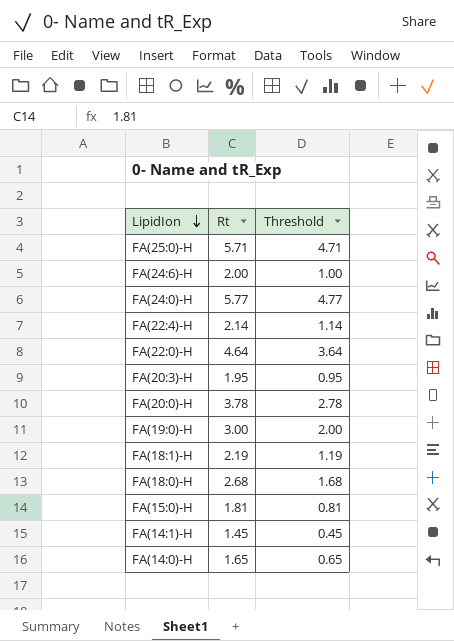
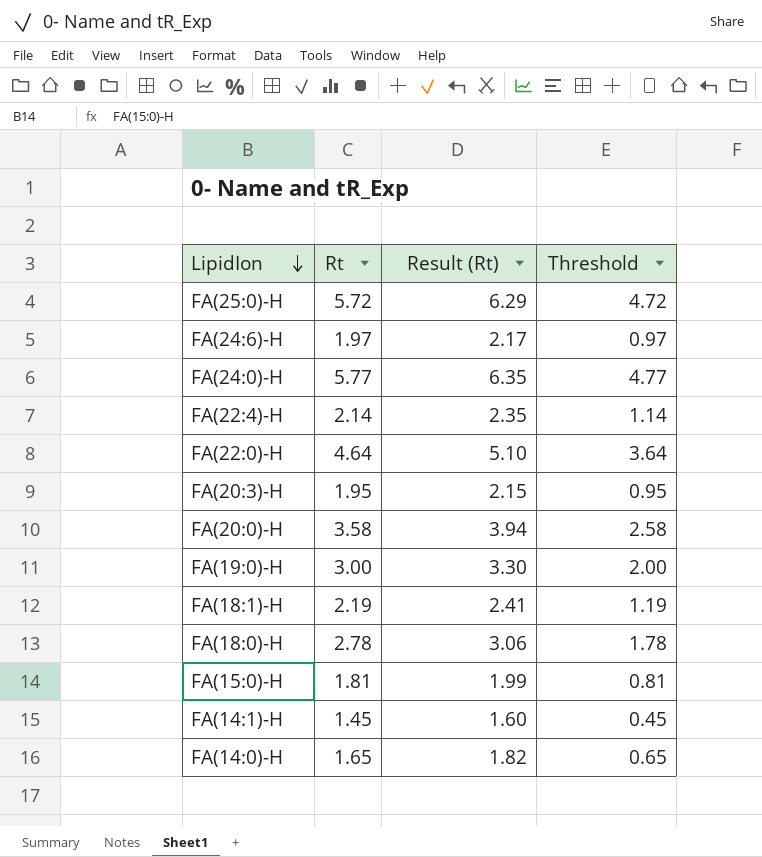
column Result (Rt) | formula: none -> [Rt] * 1.1
FA(25:0)-H | Rt: 5.71 -> 5.72
FA(25:0)-H | Threshold: 4.71 -> 4.72
FA(24:6)-H | Rt: 2.00 -> 1.97
FA(24:6)-H | Threshold: 1.00 -> 0.97
FA(20:0)-H | Rt: 3.78 -> 3.58
FA(20:0)-H | Threshold: 2.78 -> 2.58
FA(18:0)-H | Rt: 2.68 -> 2.78
FA(18:0)-H | Threshold: 1.68 -> 1.78

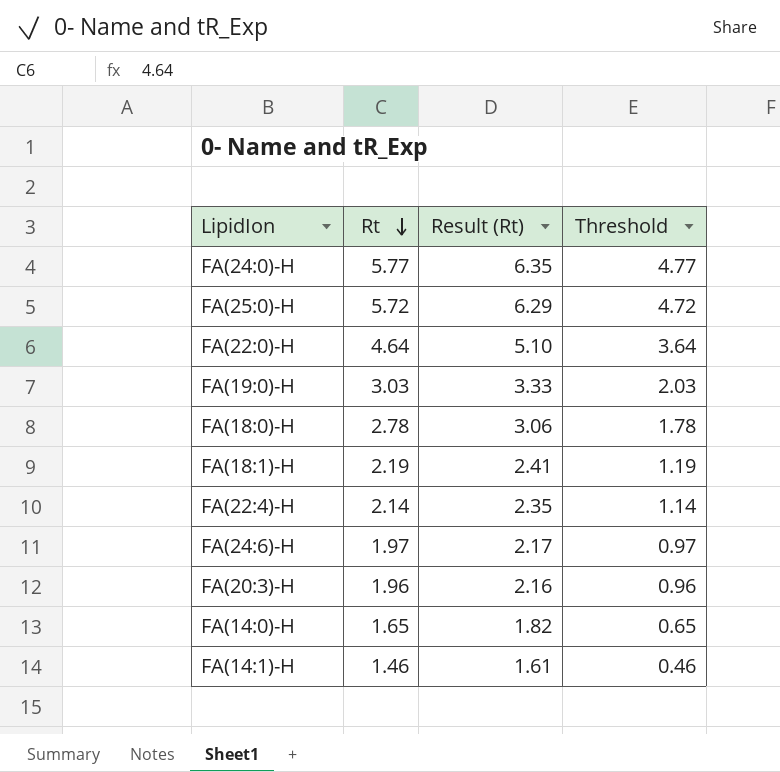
row order: LipidIon descending -> Rt descending
row FA(20:0)-H: 3.58 | 3.94 | 2.58 -> none
row FA(15:0)-H: 1.81 | 1.99 | 0.81 -> none
FA(19:0)-H | Rt: 3.00 -> 3.03
FA(19:0)-H | Result (Rt): 3.30 -> 3.33
FA(19:0)-H | Threshold: 2.00 -> 2.03
FA(20:3)-H | Rt: 1.95 -> 1.96
FA(20:3)-H | Result (Rt): 2.15 -> 2.16
FA(20:3)-H | Threshold: 0.95 -> 0.96
FA(14:1)-H | Rt: 1.45 -> 1.46
FA(14:1)-H | Result (Rt): 1.60 -> 1.61
FA(14:1)-H | Threshold: 0.45 -> 0.46

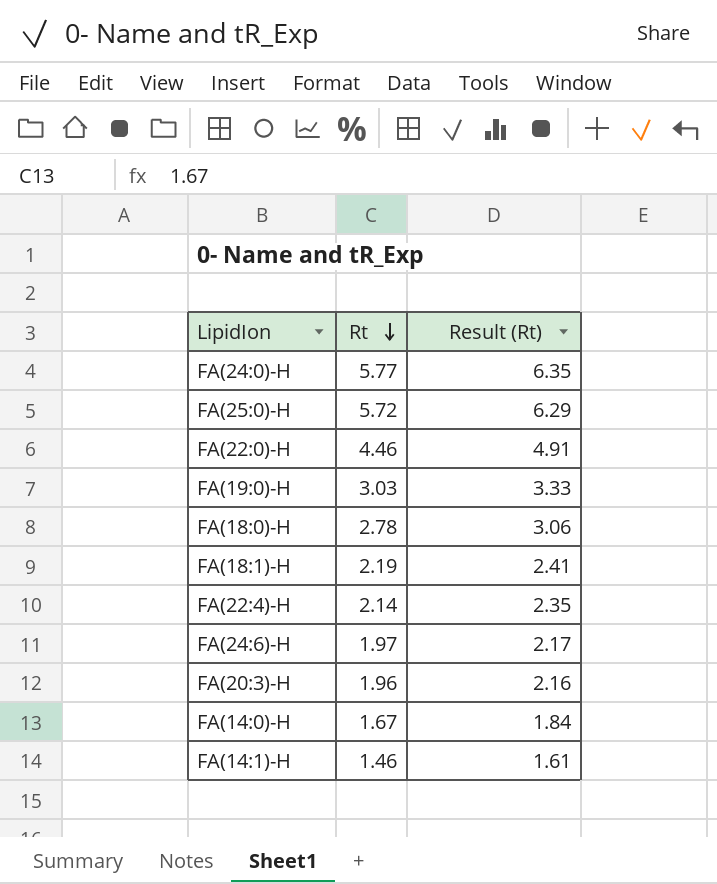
column Threshold | formula: [Rt] - 1 -> none
FA(22:0)-H | Rt: 4.64 -> 4.46
FA(22:0)-H | Result (Rt): 5.10 -> 4.91
FA(14:0)-H | Rt: 1.65 -> 1.67
FA(14:0)-H | Result (Rt): 1.82 -> 1.84

